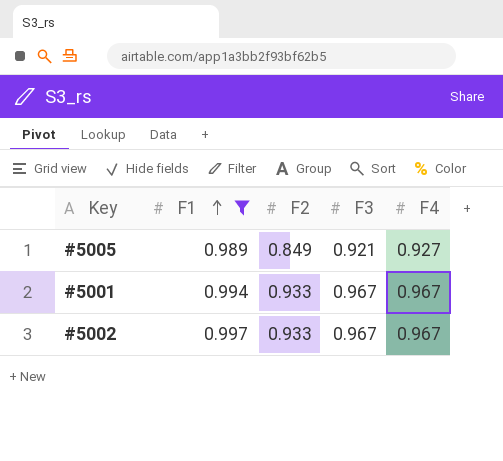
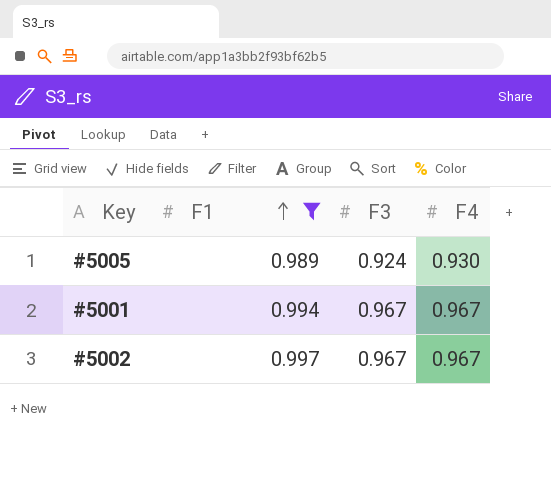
column F2 | position: 3 -> none
#5005 | F3: 0.921 -> 0.924
#5005 | F4: 0.927 -> 0.930

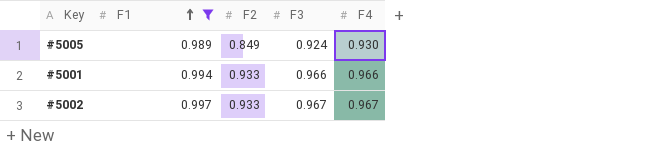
column F2 | position: none -> 3
#5001 | F3: 0.967 -> 0.966
#5001 | F4: 0.967 -> 0.966

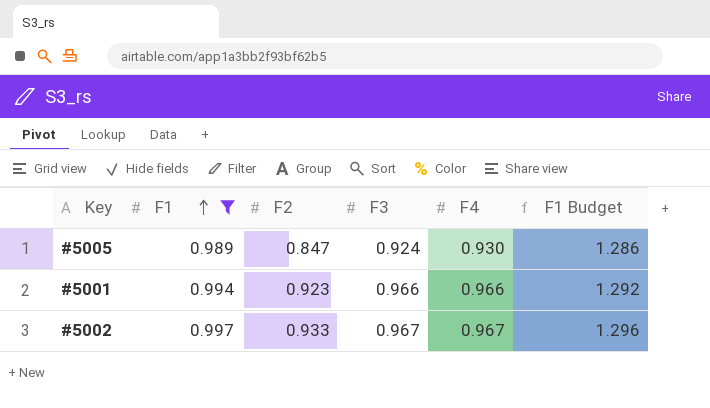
column F1 Budget | formula: none -> [F1] * 1.3
#5005 | F2: 0.849 -> 0.847
#5001 | F2: 0.933 -> 0.923

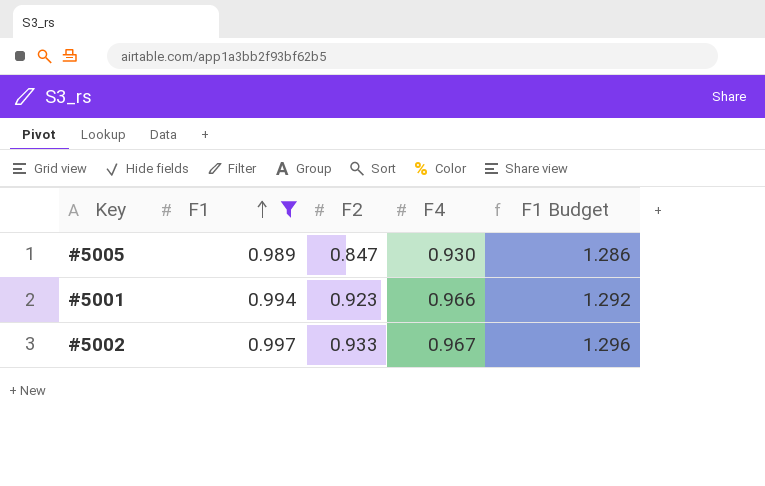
column F3 | position: 4 -> none

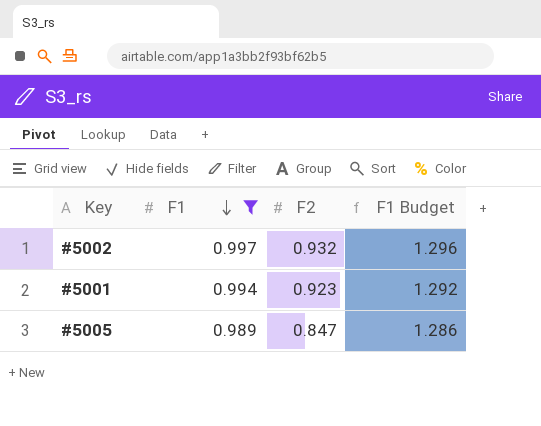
row order: F1 ascending -> F1 descending
column F4 | position: 4 -> none
#5002 | F2: 0.933 -> 0.932

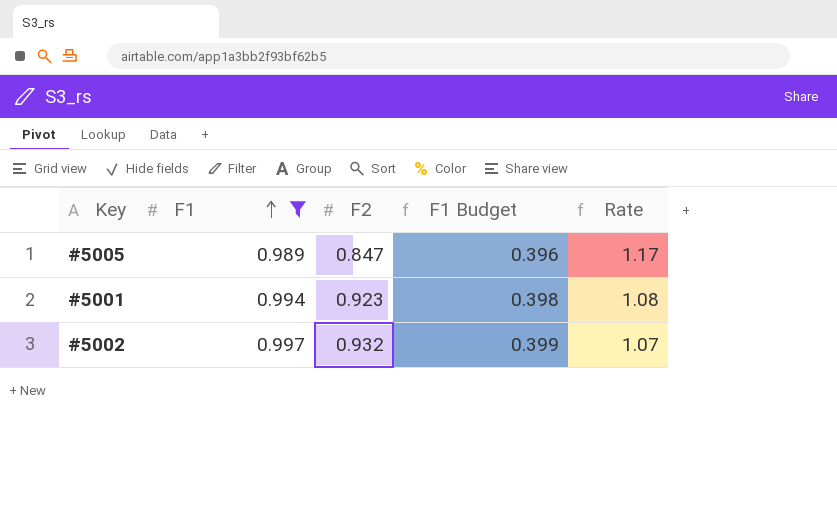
row order: F1 descending -> F1 ascending
column F1 Budget | formula: [F1] * 1.3 -> [F1] * 0.4
column Rate | formula: none -> [F1] / [F2]

